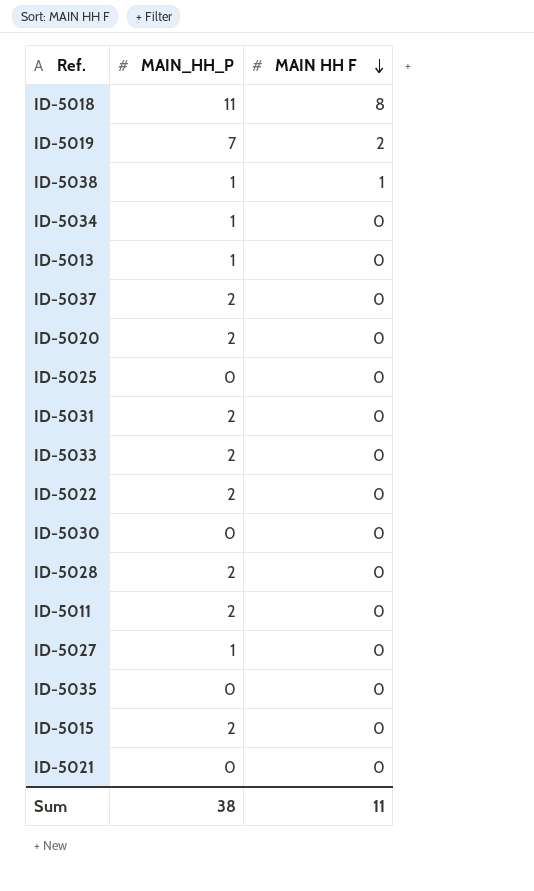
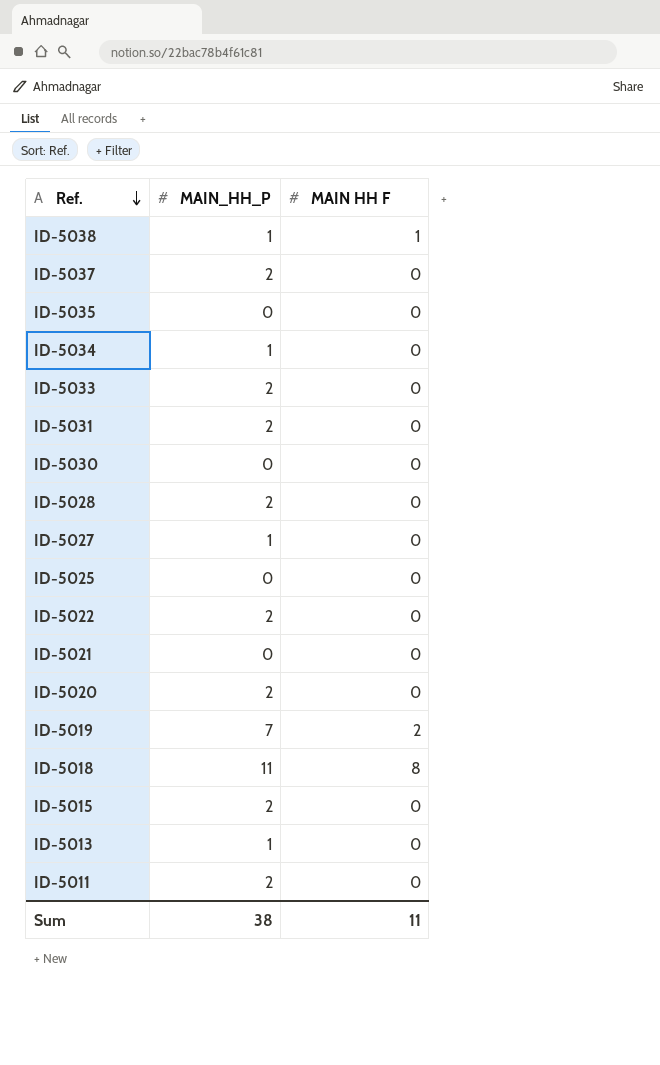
row order: MAIN HH F descending -> Ref. descending

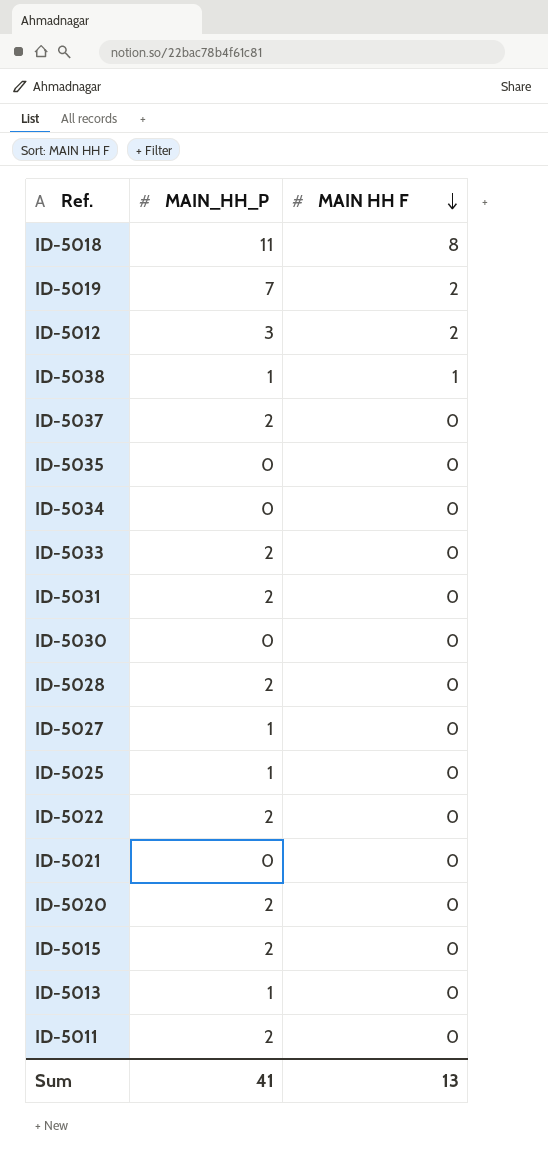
row order: Ref. descending -> MAIN HH F descending
row ID-5012: none -> 3 | 2
ID-5034 | MAIN_HH_P: 1 -> 0
ID-5025 | MAIN_HH_P: 0 -> 1
Sum | MAIN_HH_P: 38 -> 41
Sum | MAIN HH F: 11 -> 13

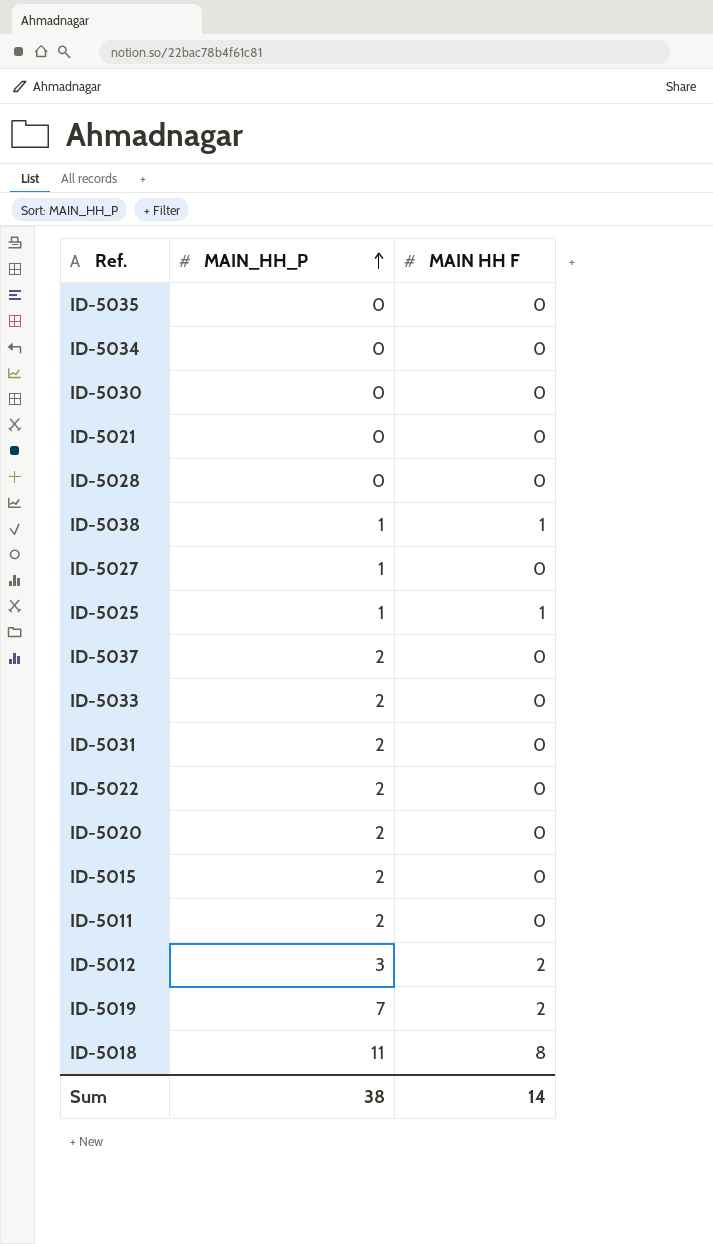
row order: MAIN HH F descending -> MAIN_HH_P ascending
row ID-5013: 1 | 0 -> none
ID-5028 | MAIN_HH_P: 2 -> 0
ID-5025 | MAIN HH F: 0 -> 1
Sum | MAIN_HH_P: 41 -> 38
Sum | MAIN HH F: 13 -> 14

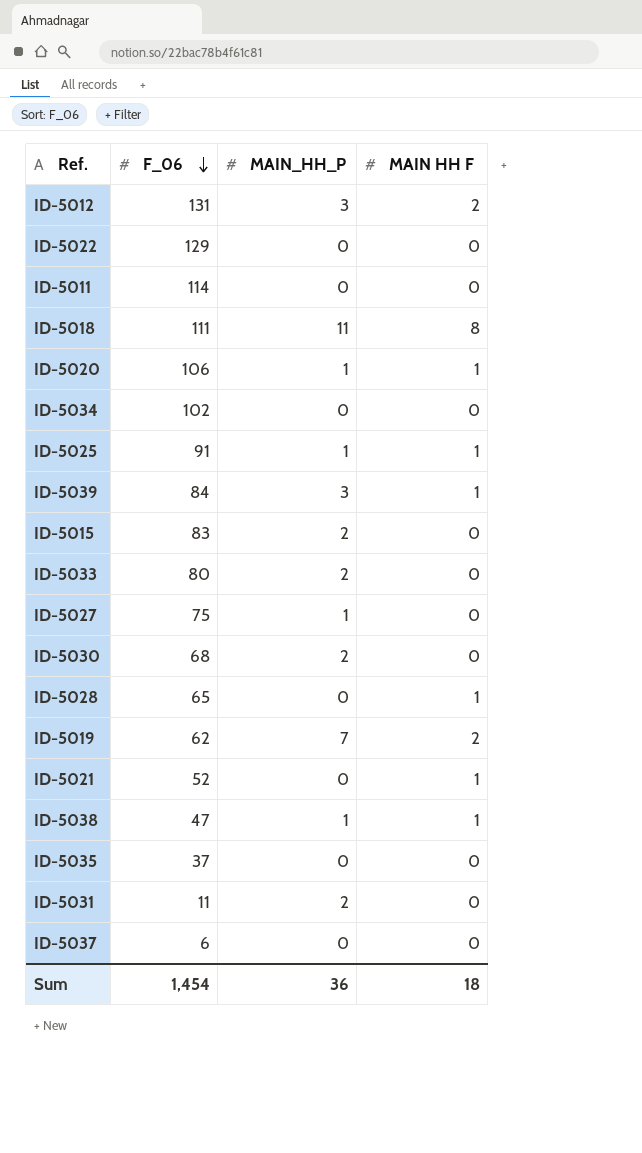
row order: MAIN_HH_P ascending -> F_06 descending
column F_06 | position: none -> 2
ID-5022 | MAIN_HH_P: 2 -> 0
ID-5011 | MAIN_HH_P: 2 -> 0
ID-5020 | MAIN_HH_P: 2 -> 1
ID-5020 | MAIN HH F: 0 -> 1
row ID-5039: none -> 84 | 3 | 1
ID-5030 | MAIN_HH_P: 0 -> 2
ID-5028 | MAIN HH F: 0 -> 1
ID-5021 | MAIN HH F: 0 -> 1
ID-5037 | MAIN_HH_P: 2 -> 0
Sum | MAIN_HH_P: 38 -> 36
Sum | MAIN HH F: 14 -> 18

